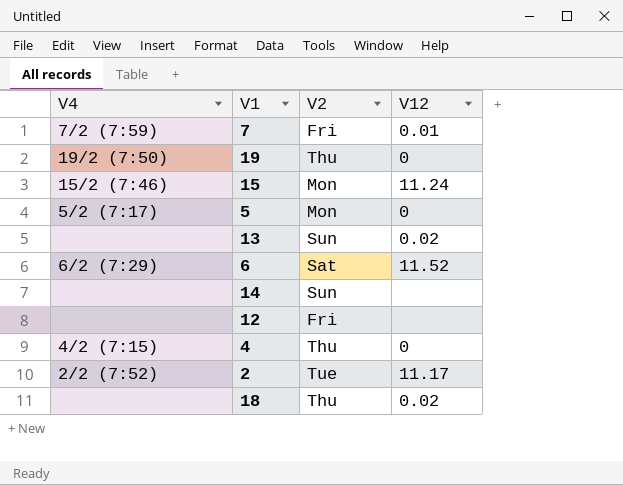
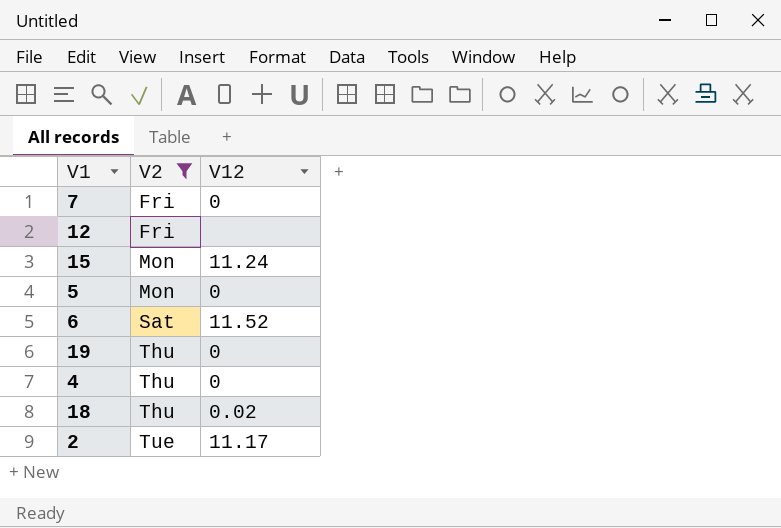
filter: none -> V2 != Sun
row order: none -> V2 ascending
column V4 | position: 1 -> none
7 | V12: 0.01 -> 0

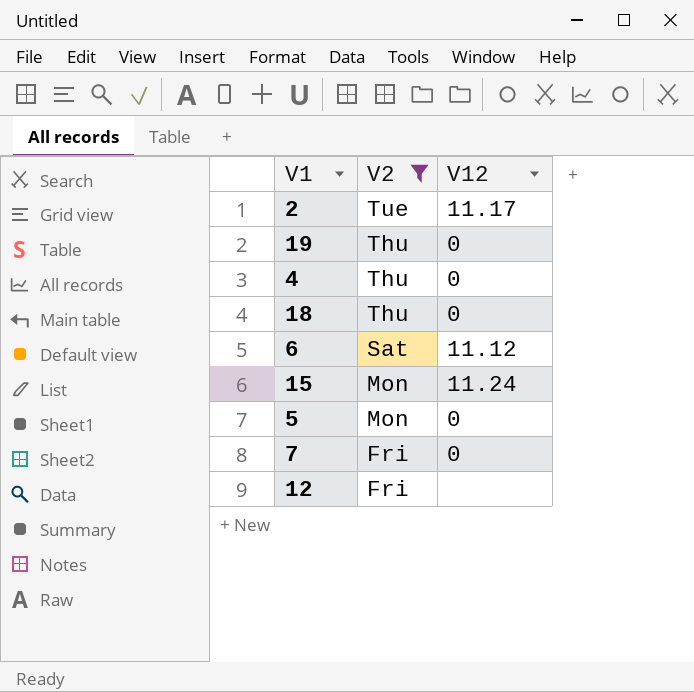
row order: V2 ascending -> V2 descending
18 | V12: 0.02 -> 0
6 | V12: 11.52 -> 11.12

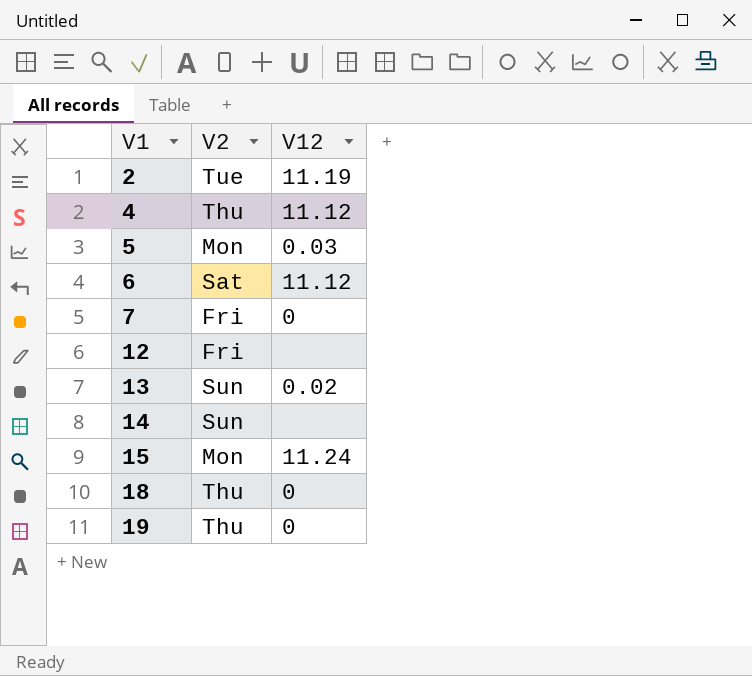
filter: V2 != Sun -> none
row order: V2 descending -> V1 ascending
2 | V12: 11.17 -> 11.19
4 | V12: 0 -> 11.12
5 | V12: 0 -> 0.03

